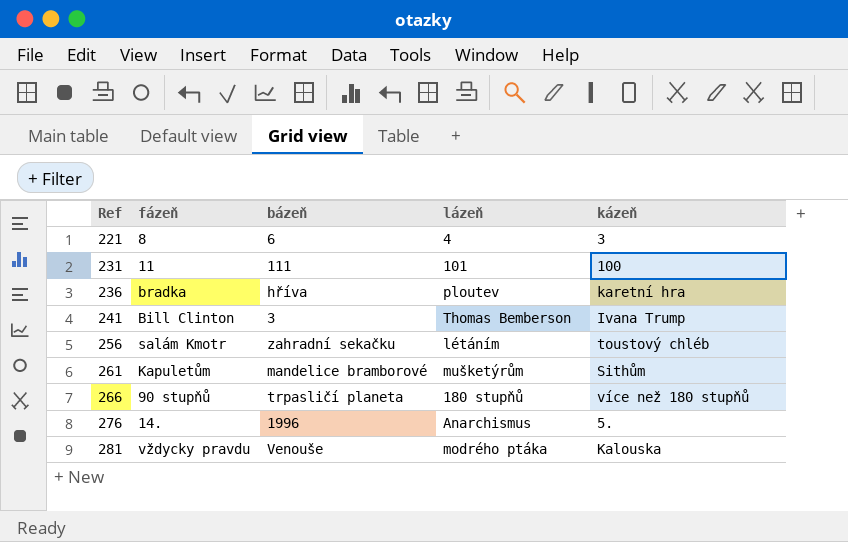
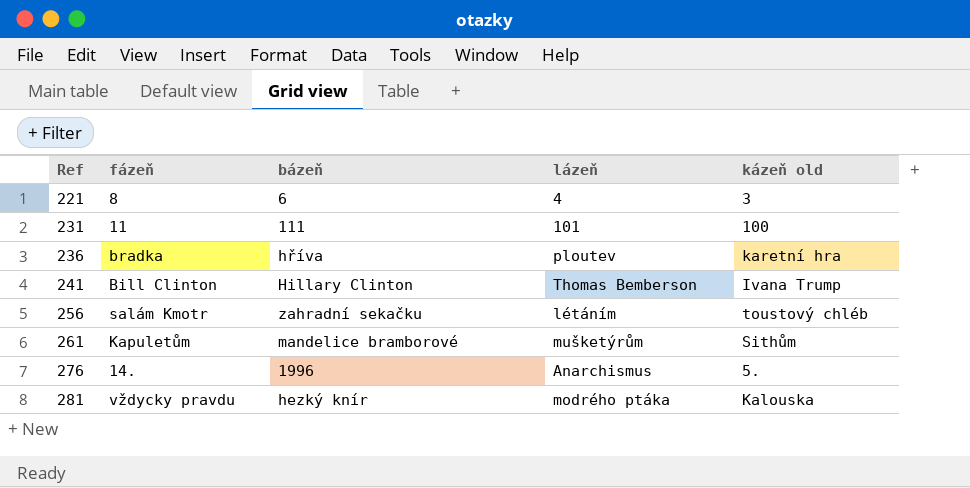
column name: kázeň -> kázeň old
row 266: 90 stupňů | trpasličí planeta | 180 stupňů | více než 180 stupňů -> none
241 | bázeň: 3 -> Hillary Clinton
281 | bázeň: Venouše -> hezký knír

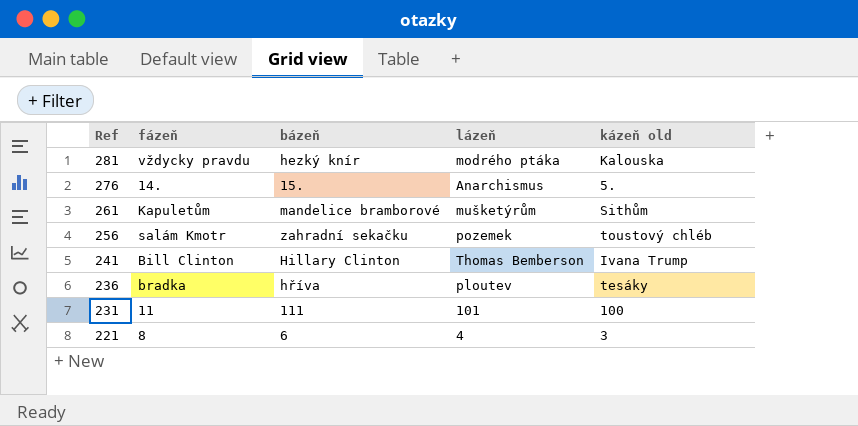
row order: Ref ascending -> Ref descending
276 | bázeň: 1996 -> 15.
256 | lázeň: létáním -> pozemek
236 | kázeň old: karetní hra -> tesáky

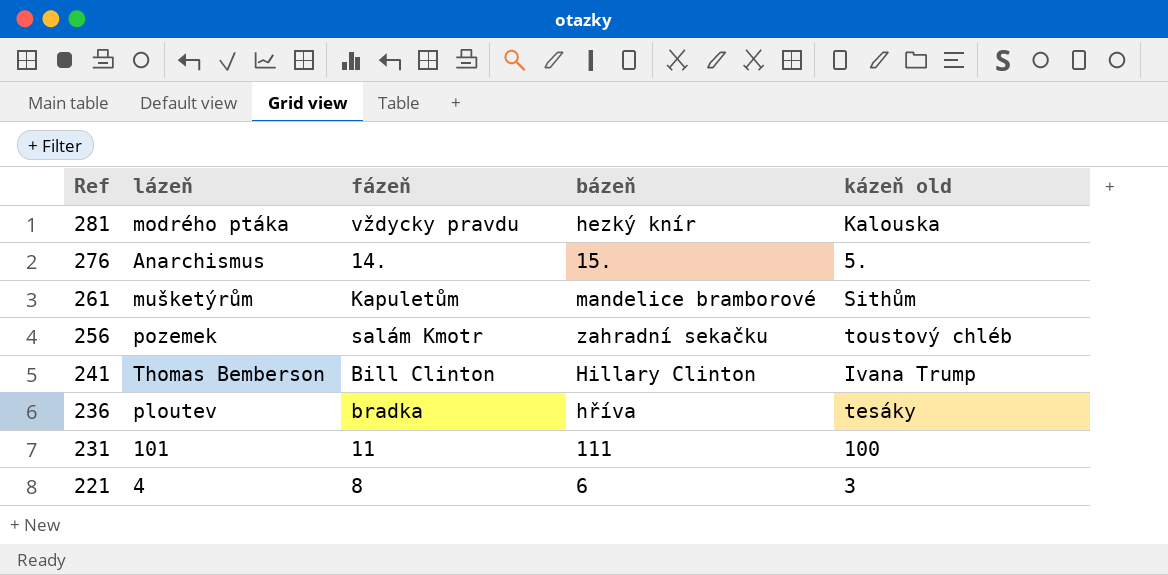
column lázeň | position: 4 -> 2

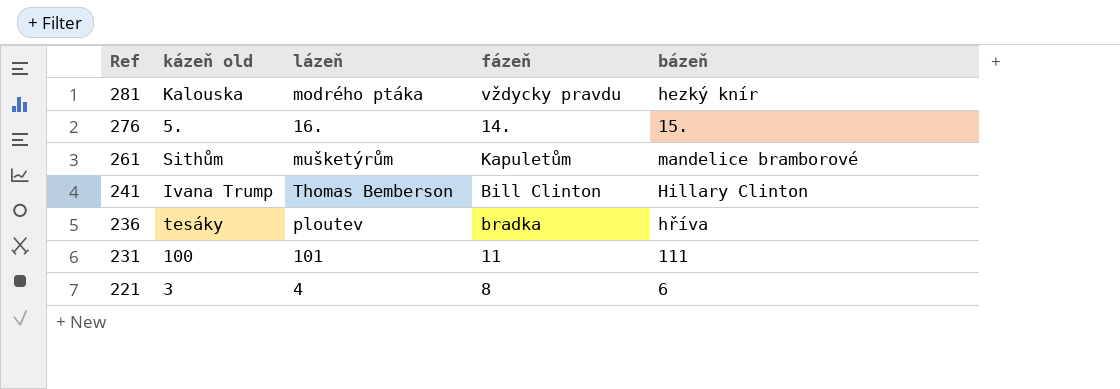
column kázeň old | position: 5 -> 2
row 256: pozemek | salám Kmotr | zahradní sekačku | toustový chléb -> none
276 | lázeň: Anarchismus -> 16.

